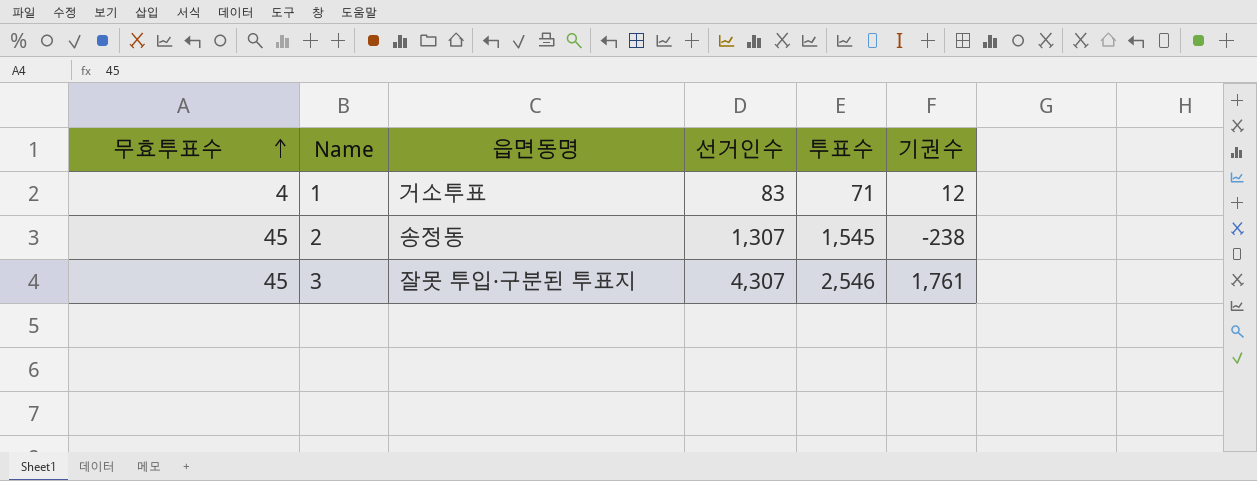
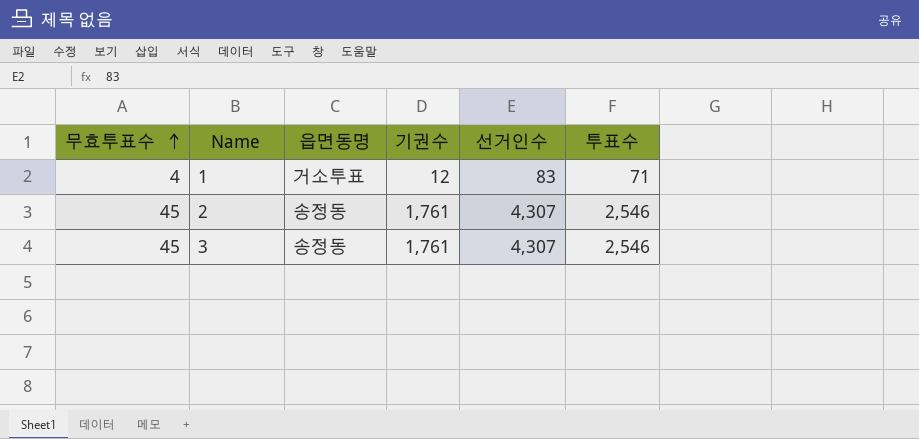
column 기권수 | position: 6 -> 4
2 | 기권수: -238 -> 1,761
2 | 선거인수: 1,307 -> 4,307
2 | 투표수: 1,545 -> 2,546
3 | 읍면동명: 잘못 투입·구분된 투표지 -> 송정동

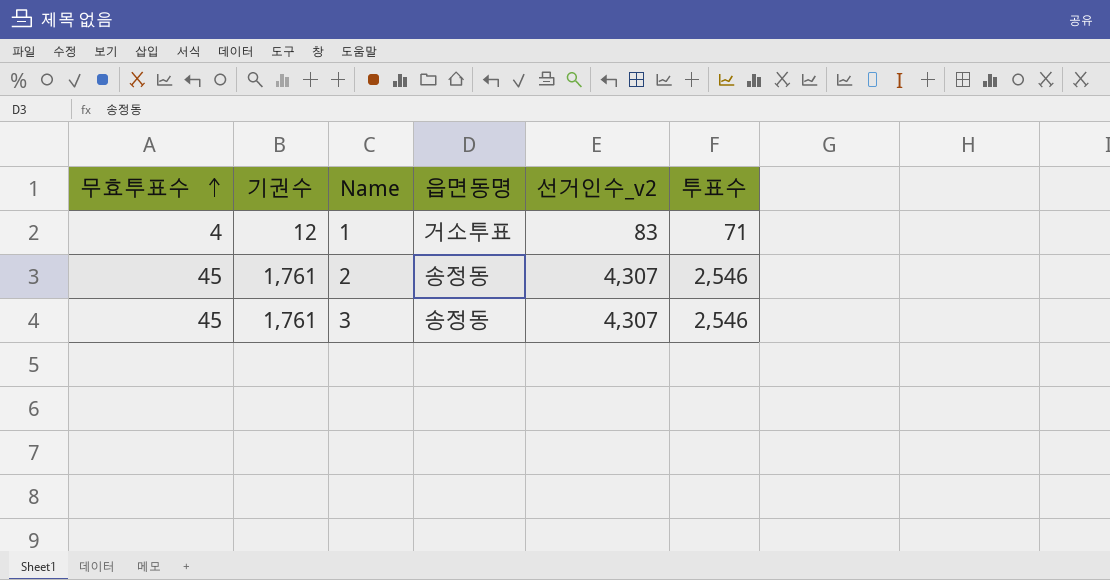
column 기권수 | position: 4 -> 2
column name: 선거인수 -> 선거인수_v2

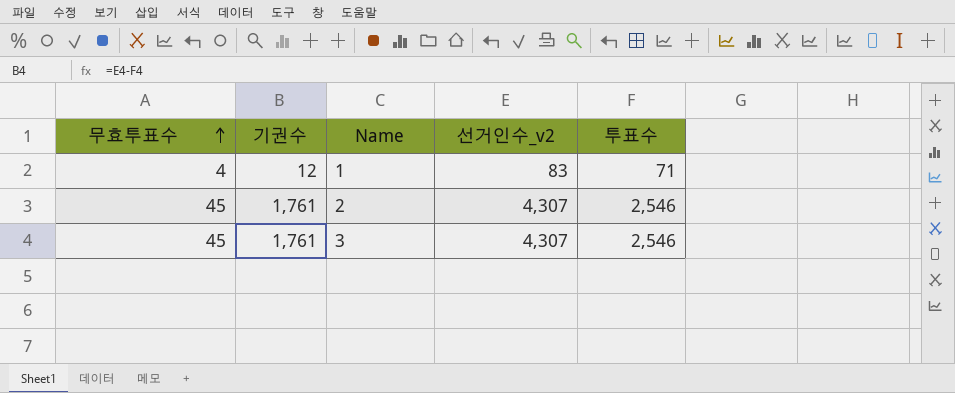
column 읍면동명 | position: 4 -> none

